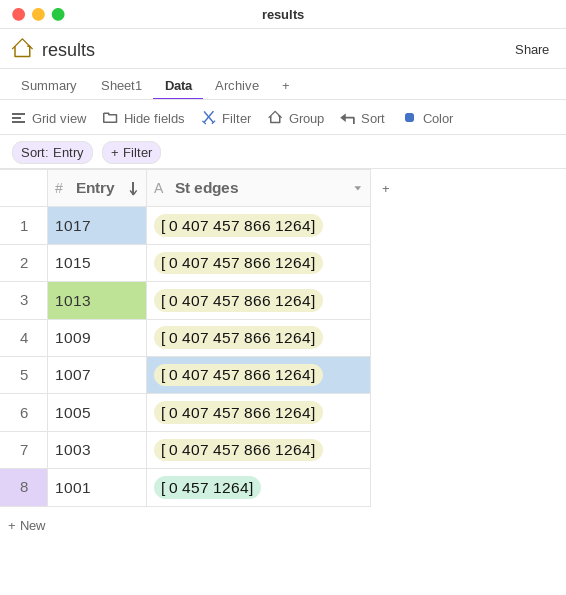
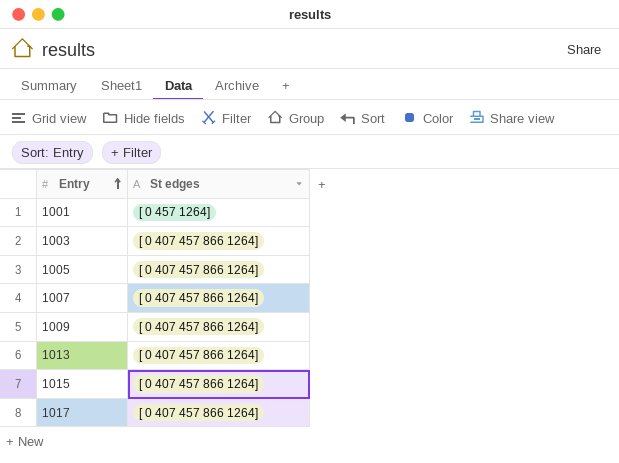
row order: Entry descending -> Entry ascending

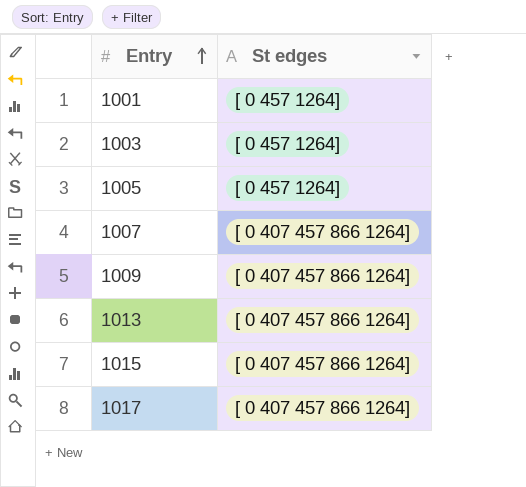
1003 | St edges: [ 0 407 457 866 1264] -> [ 0 457 1264]
1005 | St edges: [ 0 407 457 866 1264] -> [ 0 457 1264]

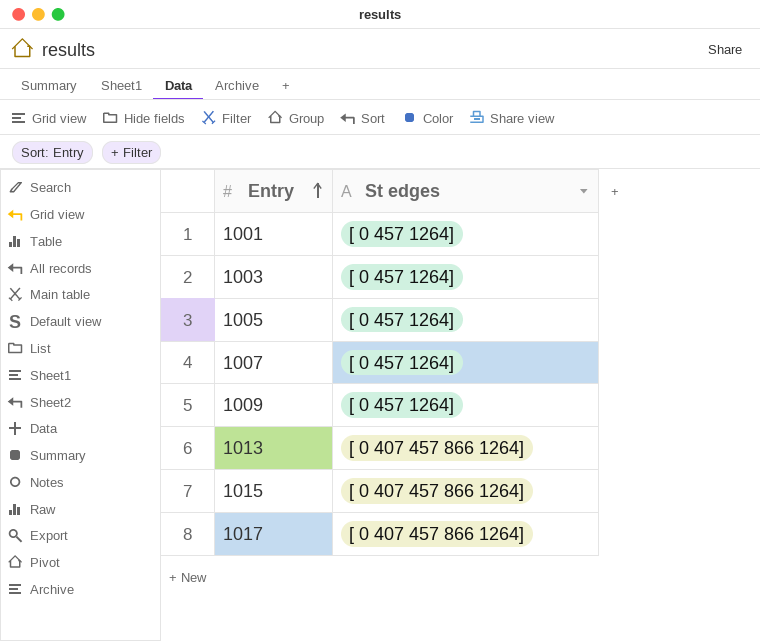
1007 | St edges: [ 0 407 457 866 1264] -> [ 0 457 1264]
1009 | St edges: [ 0 407 457 866 1264] -> [ 0 457 1264]

